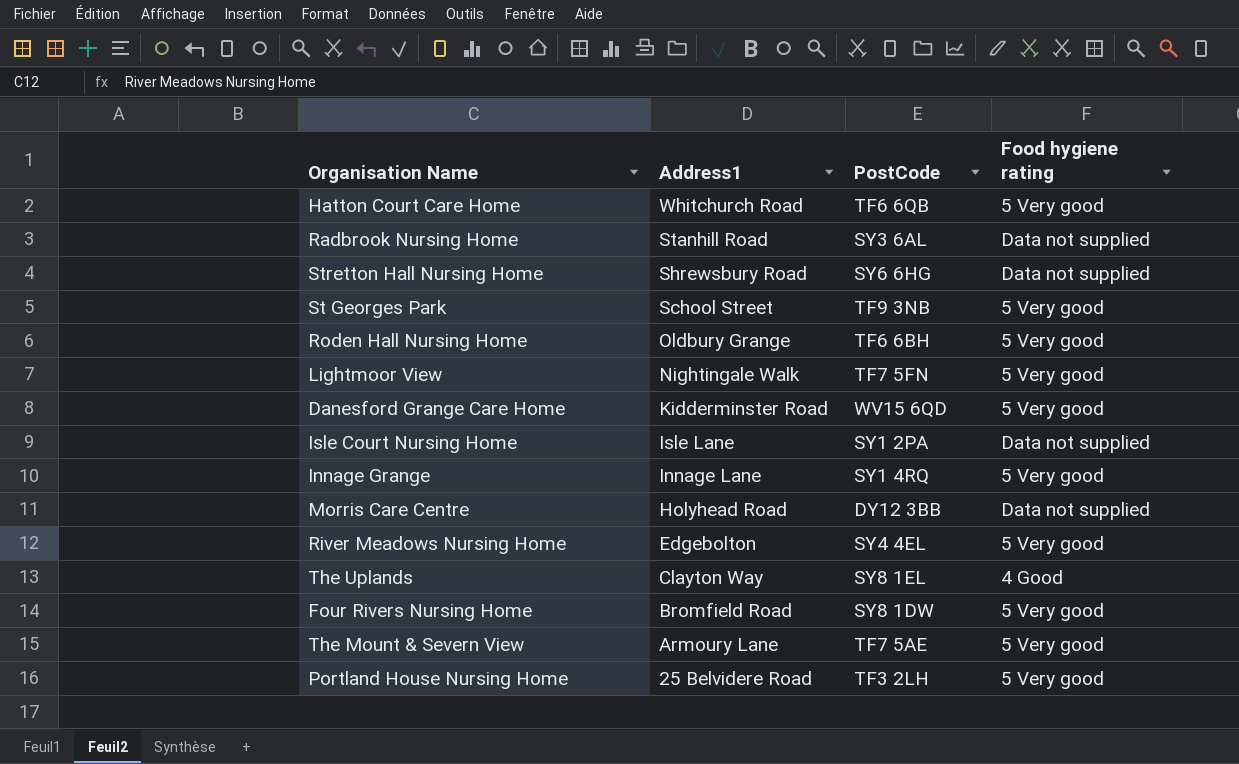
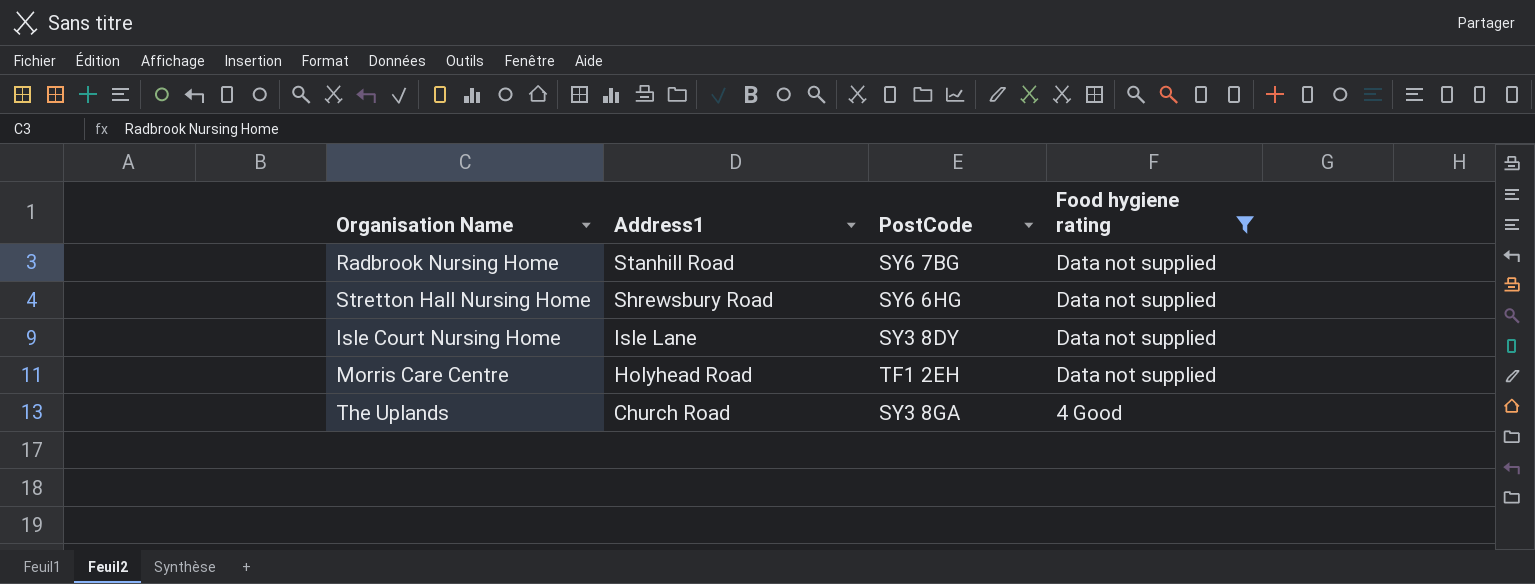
filter: none -> Food hygiene rating != 5 Very good
Radbrook Nursing Home | PostCode: SY3 6AL -> SY6 7BG
Isle Court Nursing Home | PostCode: SY1 2PA -> SY3 8DY
Morris Care Centre | PostCode: DY12 3BB -> TF1 2EH
The Uplands | Address1: Clayton Way -> Church Road
The Uplands | PostCode: SY8 1EL -> SY3 8GA

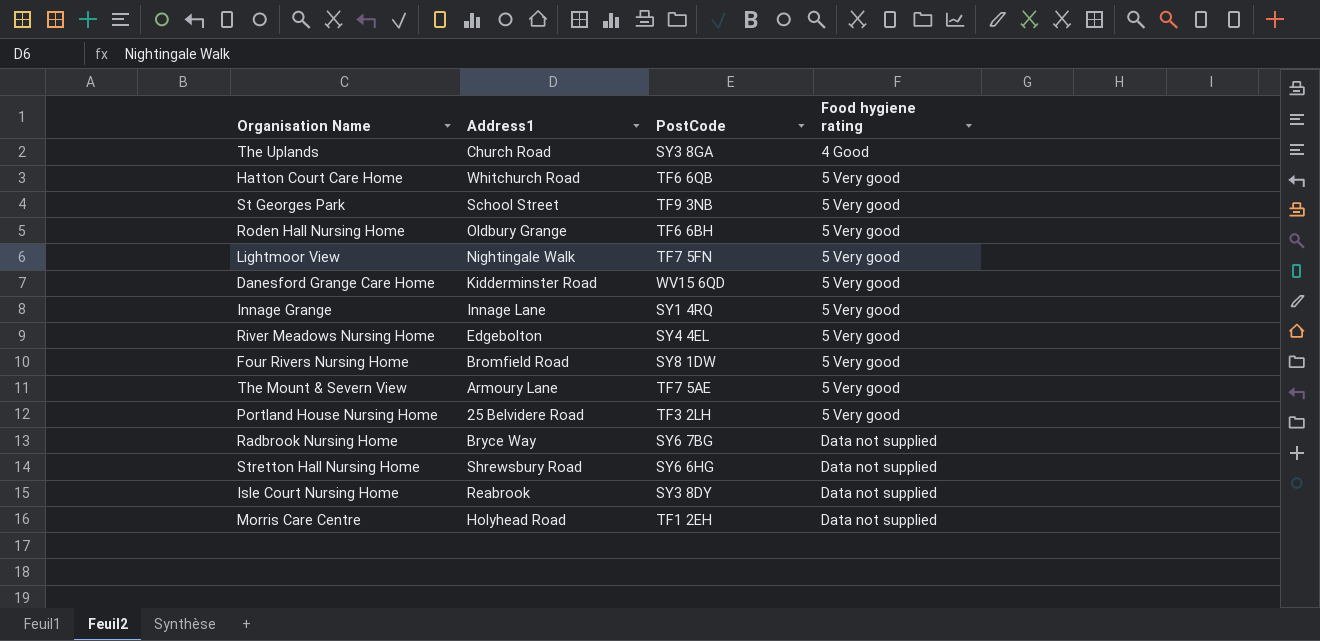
filter: Food hygiene rating != 5 Very good -> none
row order: Address1 descending -> Food hygiene rating ascending
Radbrook Nursing Home | Address1: Stanhill Road -> Bryce Way
Isle Court Nursing Home | Address1: Isle Lane -> Reabrook

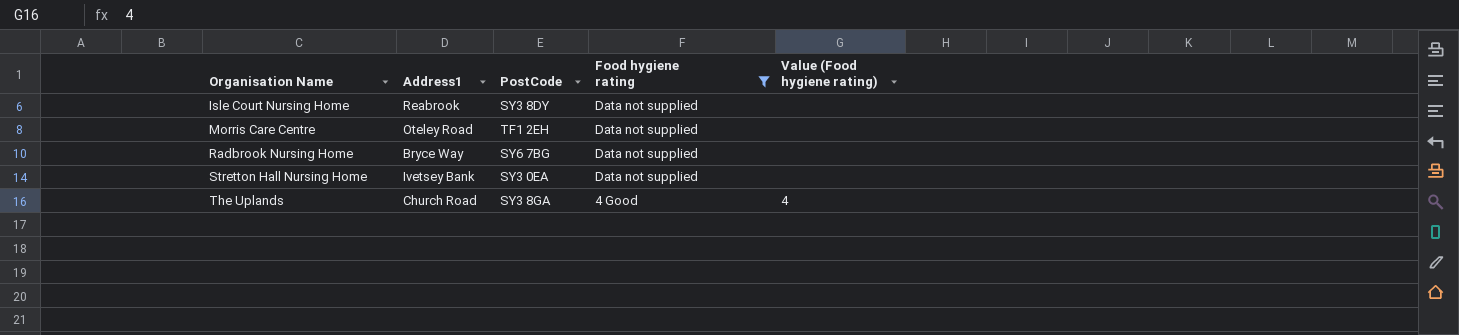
filter: none -> Food hygiene rating != 5 Very good
row order: Food hygiene rating ascending -> Organisation Name ascending
column Value (Food hygiene rating) | position: none -> 5
Morris Care Centre | Address1: Holyhead Road -> Oteley Road
Stretton Hall Nursing Home | Address1: Shrewsbury Road -> Ivetsey Bank
Stretton Hall Nursing Home | PostCode: SY6 6HG -> SY3 0EA

